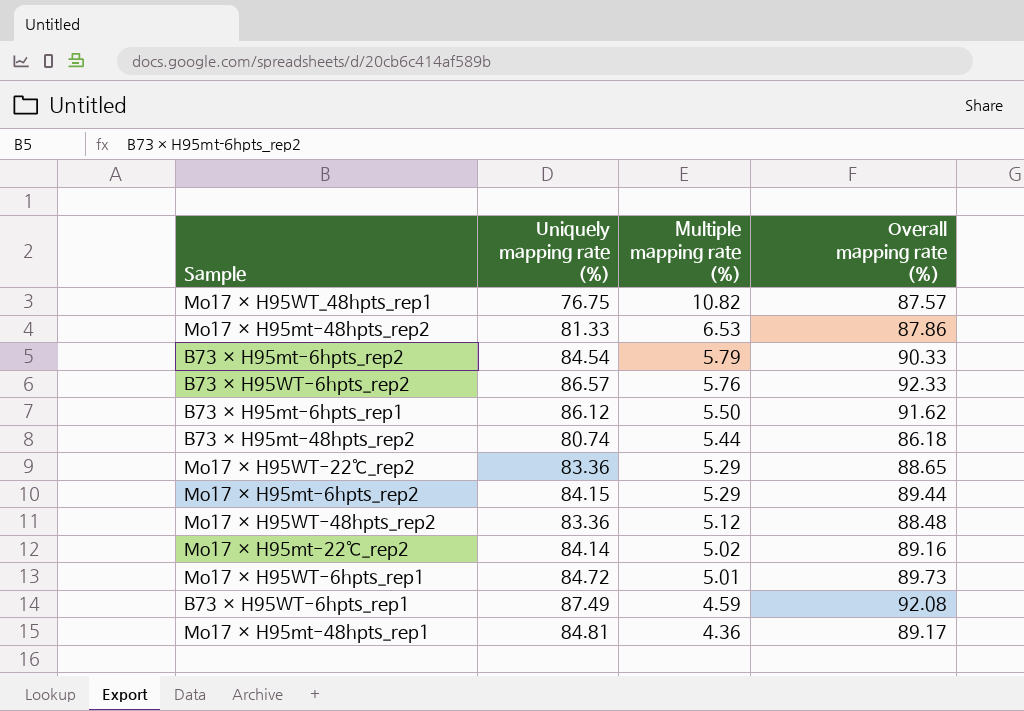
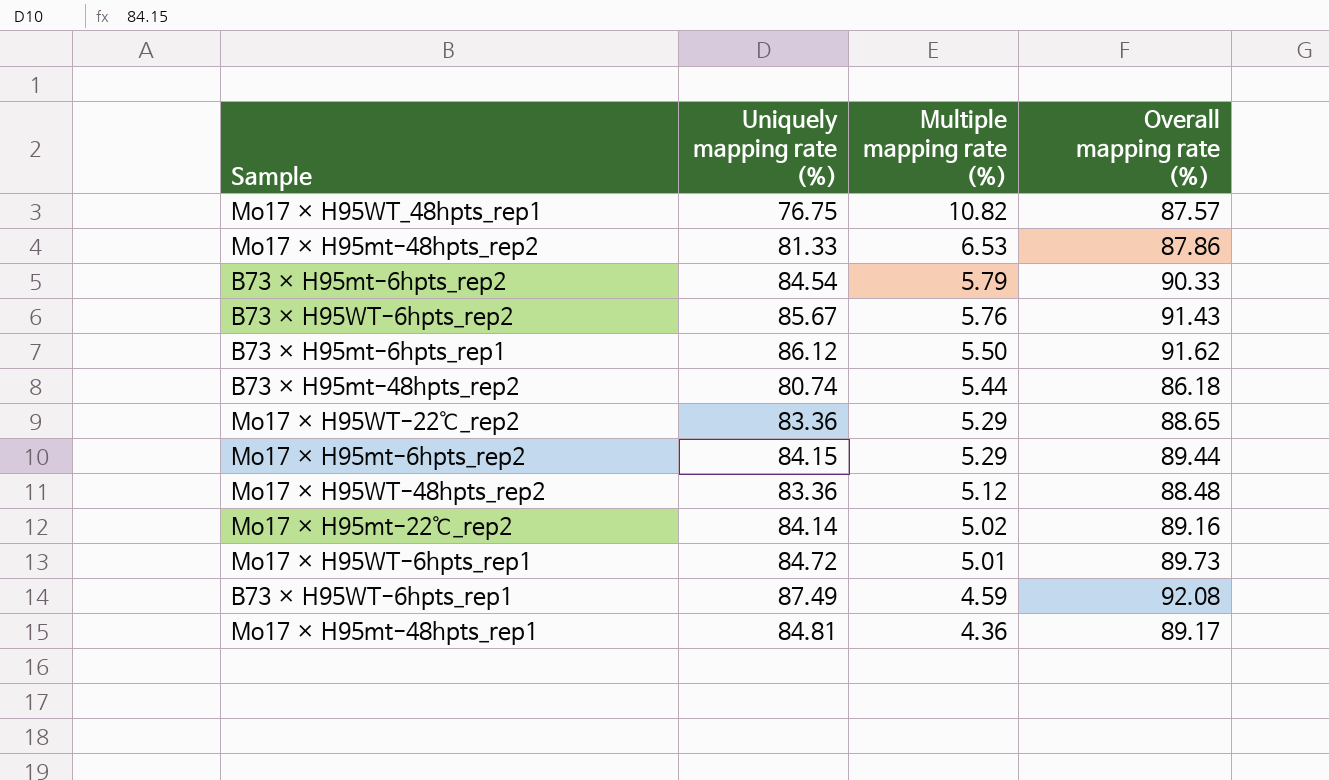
B73 × H95WT-6hpts_rep2 | Uniquely mapping rate (%): 86.57 -> 85.67
B73 × H95WT-6hpts_rep2 | Overall mapping rate (%）: 92.33 -> 91.43

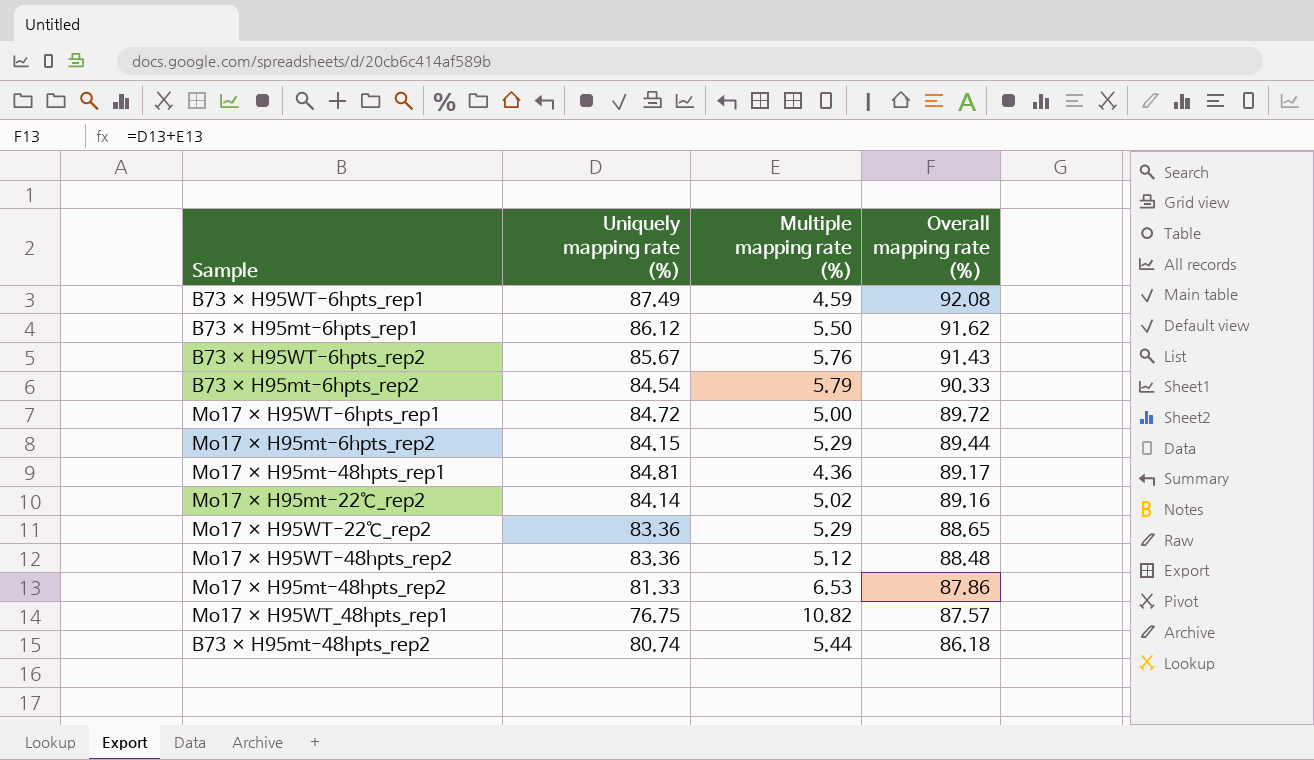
row order: Multiple mapping rate (%) descending -> Overall mapping rate (%） descending
Mo17 × H95WT-6hpts_rep1 | Multiple mapping rate (%): 5.01 -> 5.00
Mo17 × H95WT-6hpts_rep1 | Overall mapping rate (%）: 89.73 -> 89.72

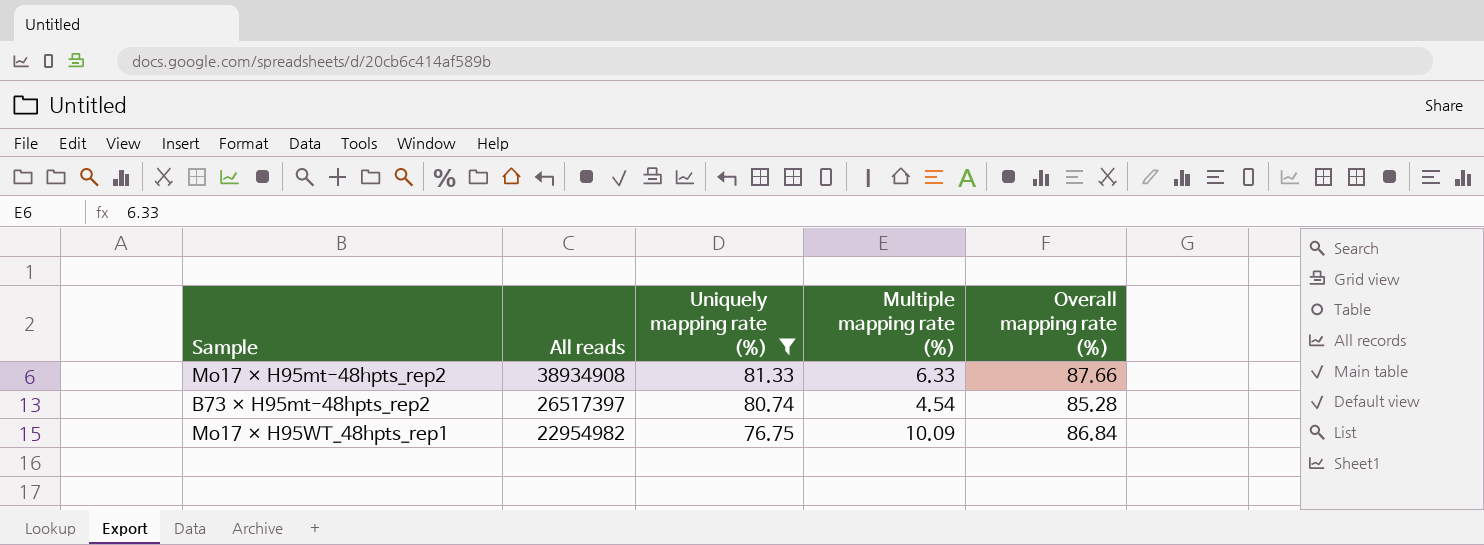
filter: none -> Uniquely mapping rate (%) <= 81.33
row order: Overall mapping rate (%） descending -> All reads descending
column All reads | position: none -> 2
Mo17 × H95mt-48hpts_rep2 | Multiple mapping rate (%): 6.53 -> 6.33
Mo17 × H95mt-48hpts_rep2 | Overall mapping rate (%）: 87.86 -> 87.66
B73 × H95mt-48hpts_rep2 | Multiple mapping rate (%): 5.44 -> 4.54
B73 × H95mt-48hpts_rep2 | Overall mapping rate (%）: 86.18 -> 85.28
Mo17 × H95WT_48hpts_rep1 | Multiple mapping rate (%): 10.82 -> 10.09
Mo17 × H95WT_48hpts_rep1 | Overall mapping rate (%）: 87.57 -> 86.84

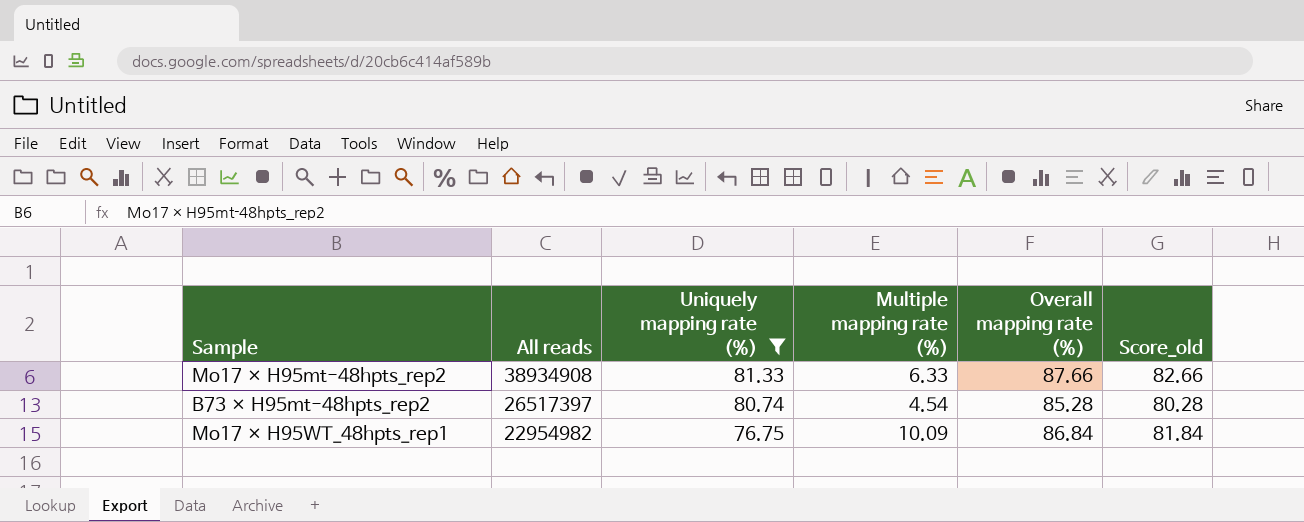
column Score_old | formula: none -> [Overall mapping rate (%）] - 5

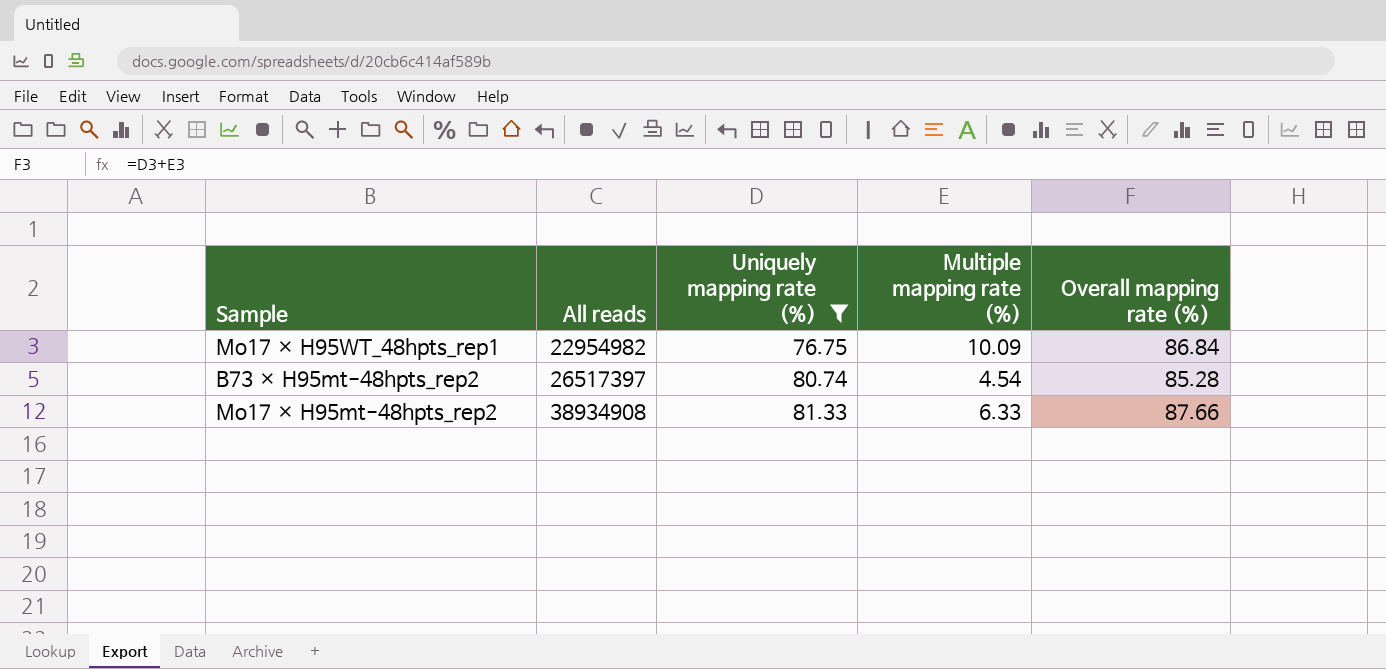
row order: All reads descending -> All reads ascending
column Score_old | formula: [Overall mapping rate (%）] - 5 -> none

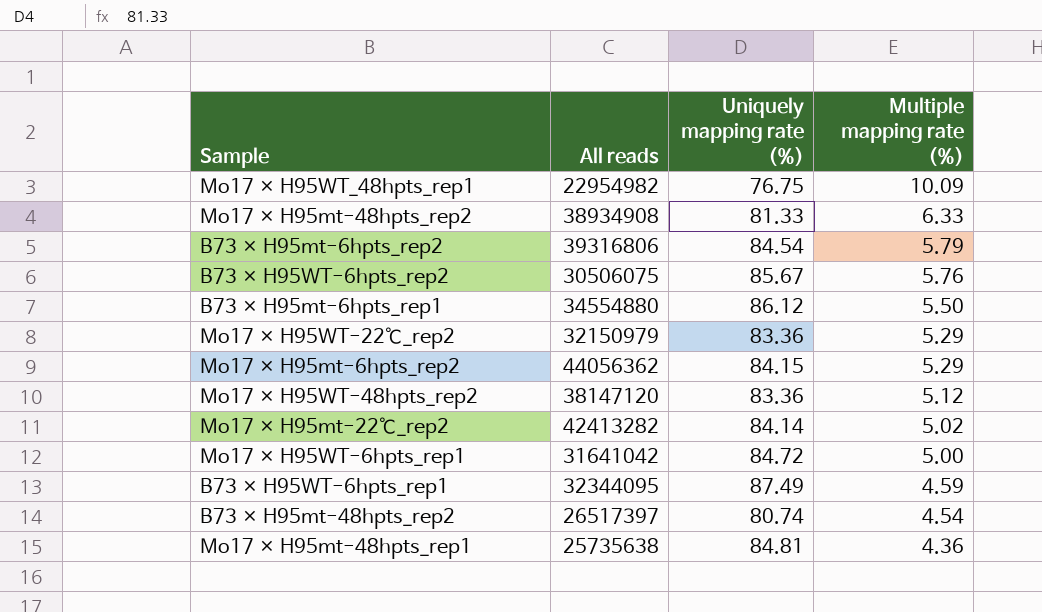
filter: Uniquely mapping rate (%) <= 81.33 -> none
row order: All reads ascending -> Multiple mapping rate (%) descending
column Overall mapping rate (%） | formula: [Uniquely mapping rate (%)] + [Multiple mapping rate (%)] -> none

